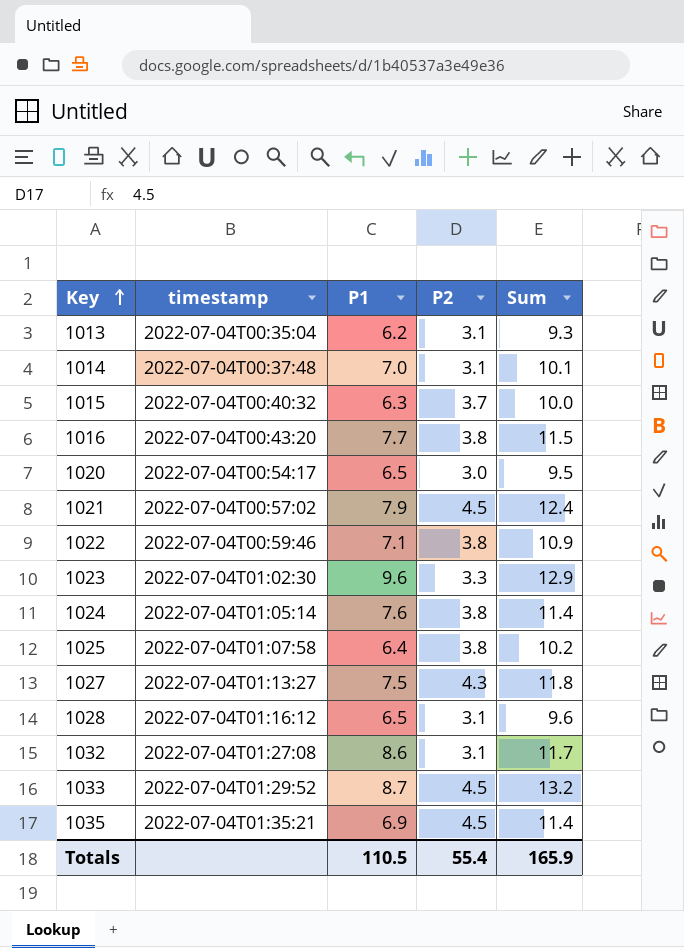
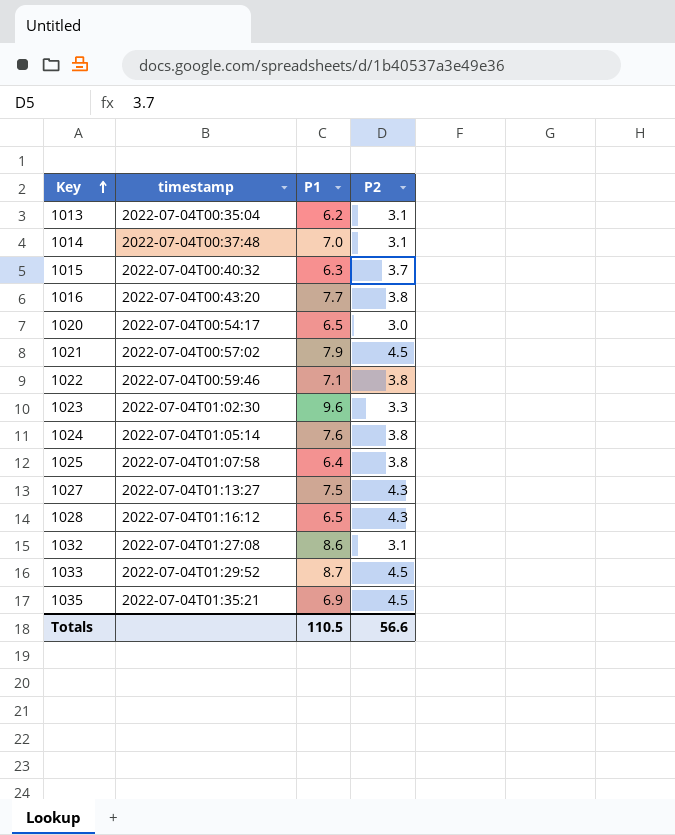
column Sum | formula: [P1] + [P2] -> none
1028 | P2: 3.1 -> 4.3
Totals | P2: 55.4 -> 56.6

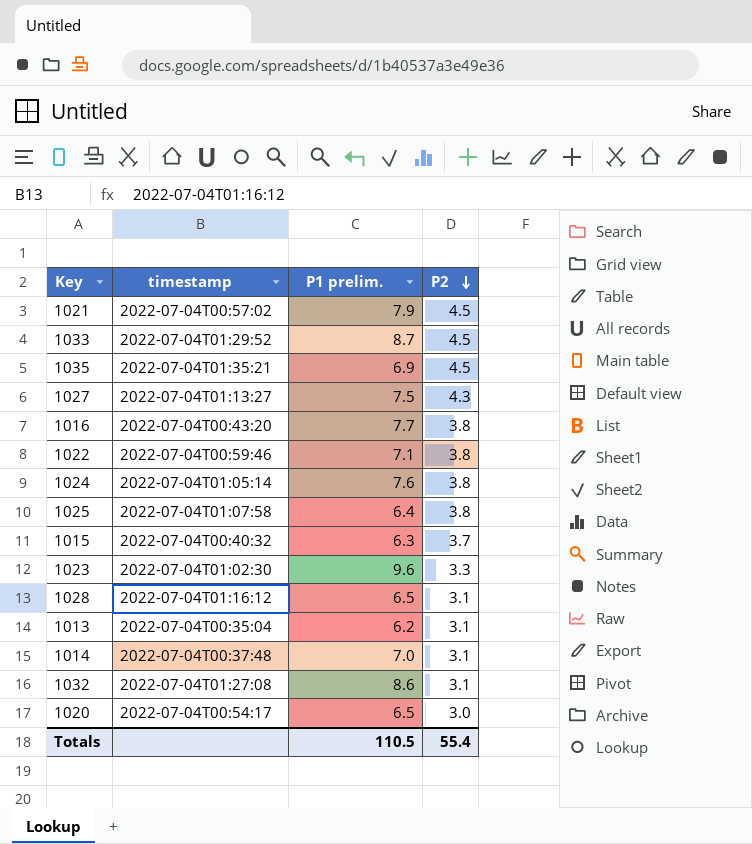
row order: Key ascending -> P2 descending
column name: P1 -> P1 prelim.
1028 | P2: 4.3 -> 3.1
Totals | P2: 56.6 -> 55.4

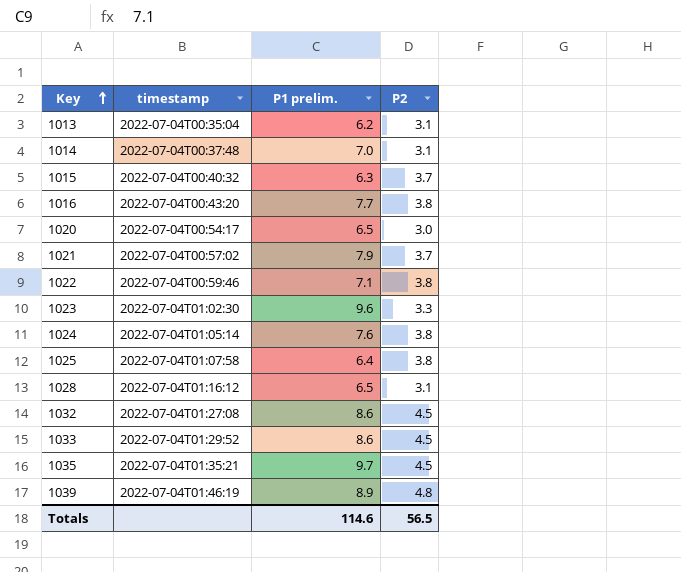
row order: P2 descending -> Key ascending
row 1027: 2022-07-04T01:13:27 | 7.5 | 4.3 -> none
1021 | P2: 4.5 -> 3.7
1032 | P2: 3.1 -> 4.5
1033 | P1 prelim.: 8.7 -> 8.6
1035 | P1 prelim.: 6.9 -> 9.7
row 1039: none -> 2022-07-04T01:46:19 | 8.9 | 4.8
Totals | P1 prelim.: 110.5 -> 114.6
Totals | P2: 55.4 -> 56.5

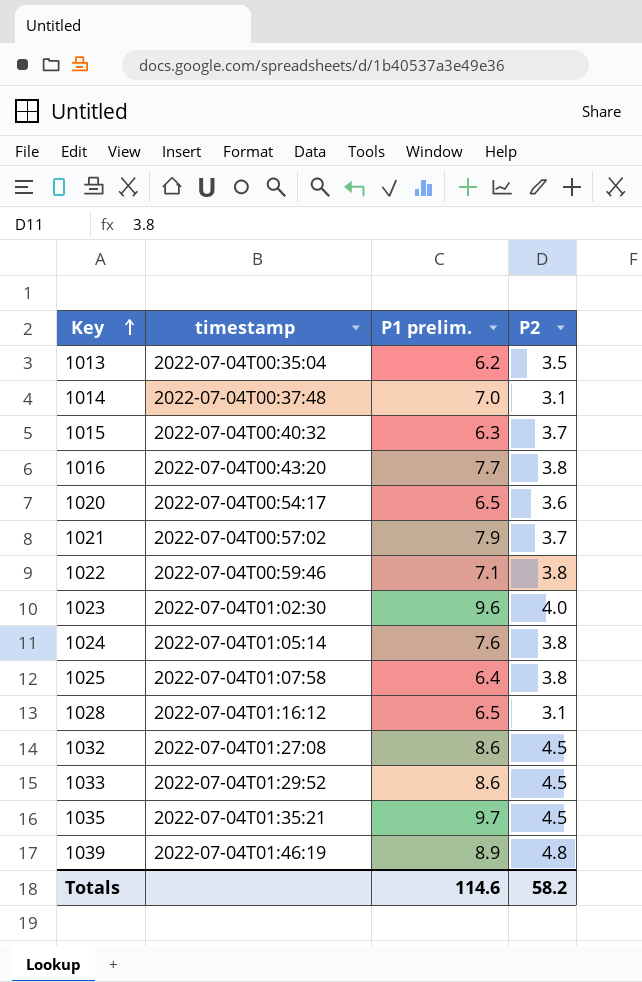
1013 | P2: 3.1 -> 3.5
1020 | P2: 3.0 -> 3.6
1023 | P2: 3.3 -> 4.0
Totals | P2: 56.5 -> 58.2

